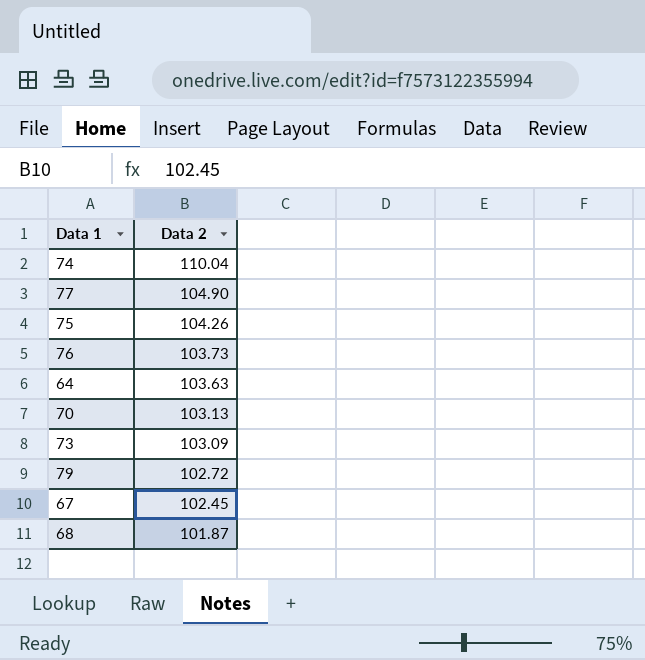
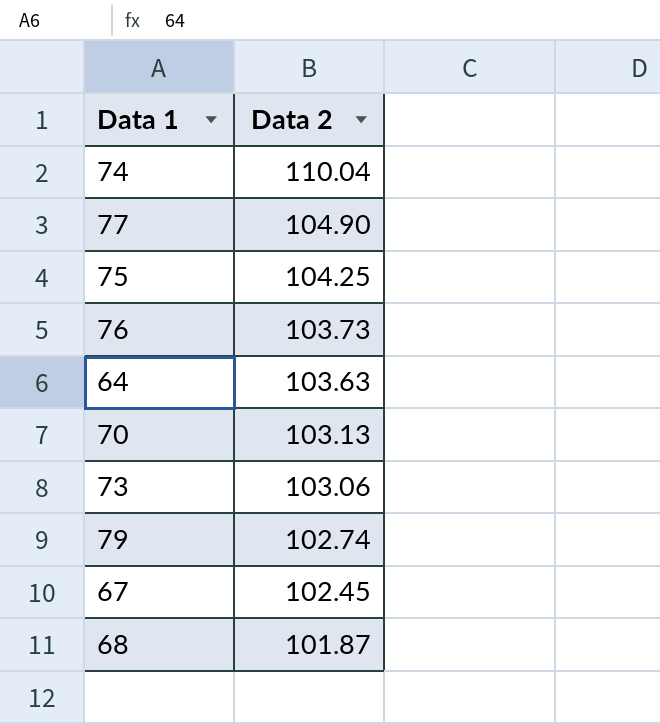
75 | Data 2: 104.26 -> 104.25
73 | Data 2: 103.09 -> 103.06
79 | Data 2: 102.72 -> 102.74

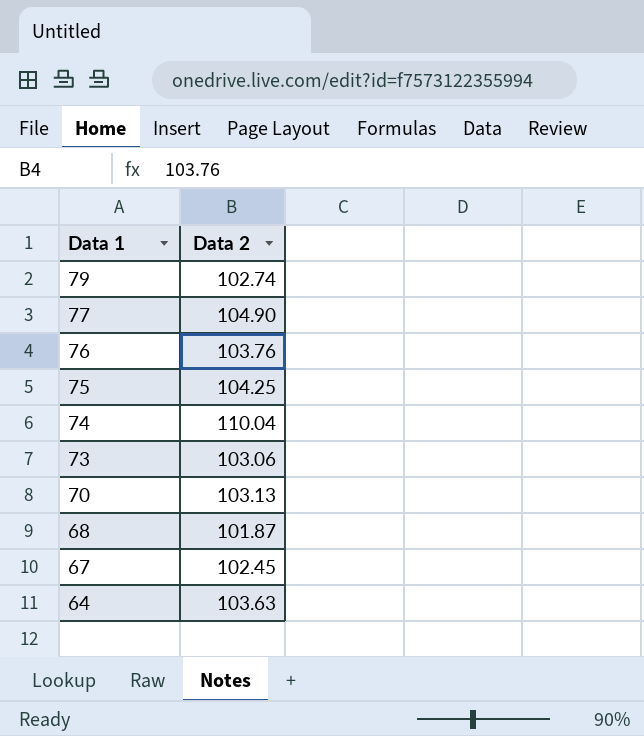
row order: Data 2 descending -> Data 1 descending
76 | Data 2: 103.73 -> 103.76

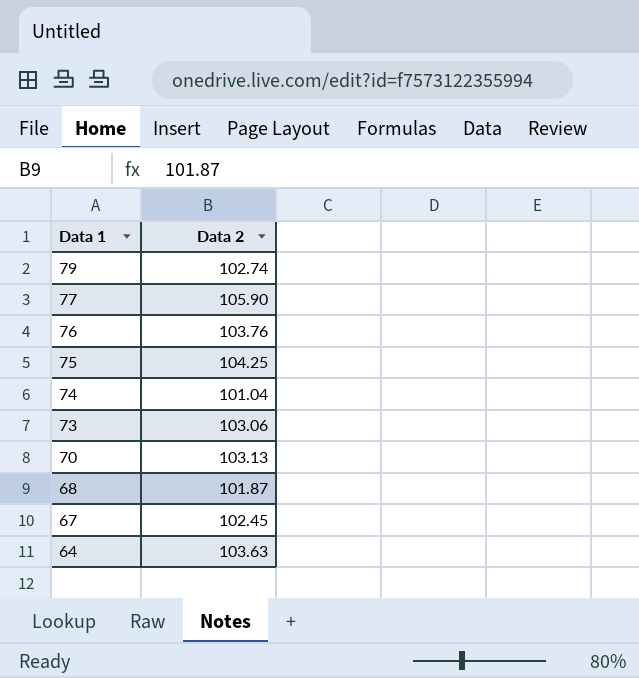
77 | Data 2: 104.90 -> 105.90
74 | Data 2: 110.04 -> 101.04

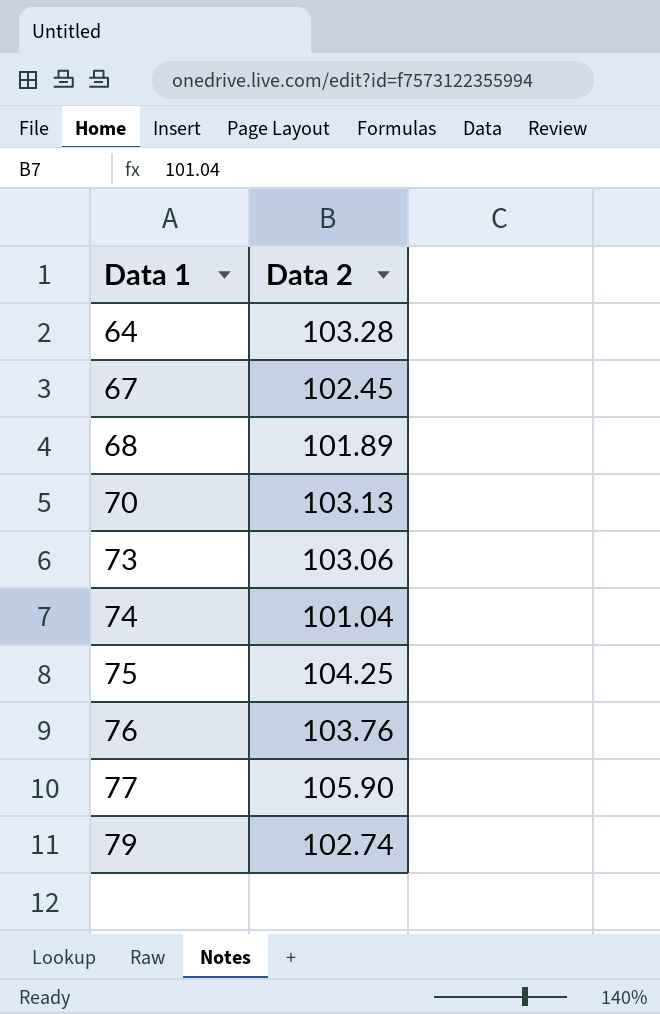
row order: Data 1 descending -> Data 1 ascending
64 | Data 2: 103.63 -> 103.28
68 | Data 2: 101.87 -> 101.89

